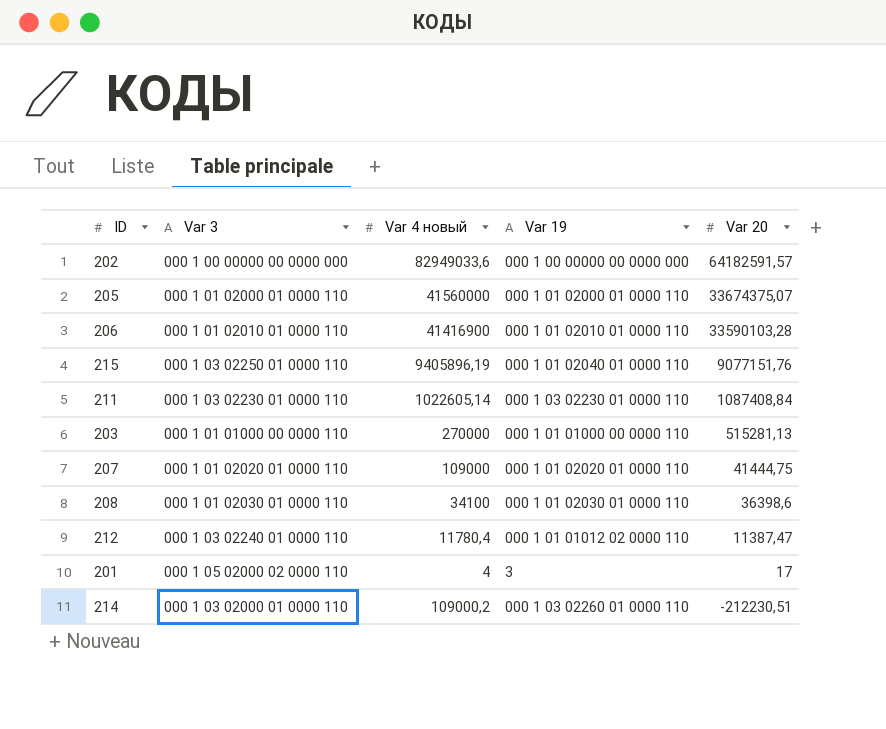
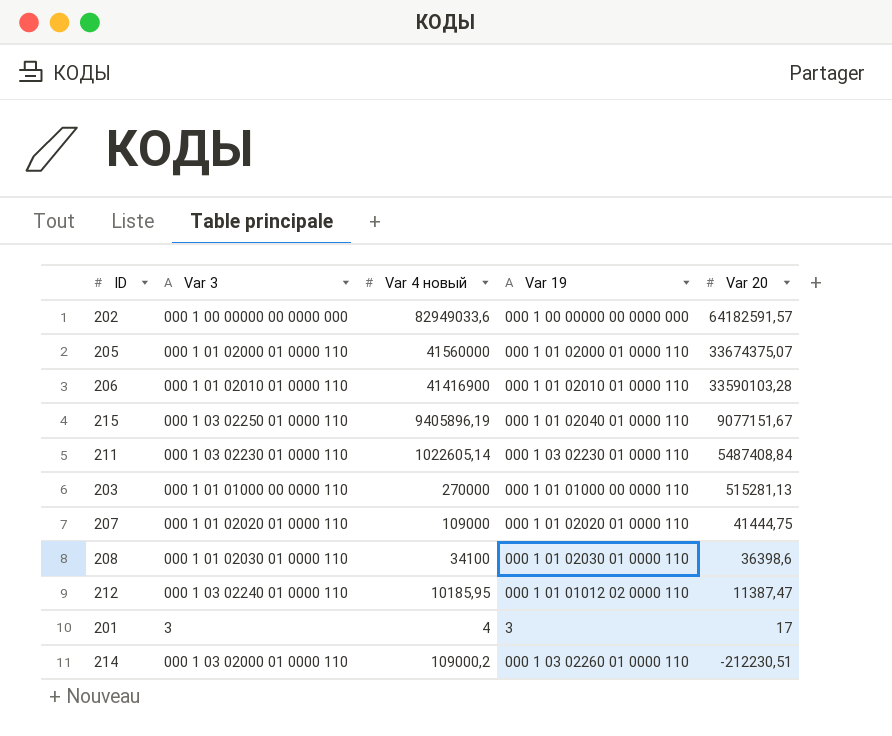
215 | Var 20: 9077151,76 -> 9077151,67
211 | Var 20: 1087408,84 -> 5487408,84
212 | Var 4 новый: 11780,4 -> 10185,95
201 | Var 3: 000 1 05 02000 02 0000 110 -> 3

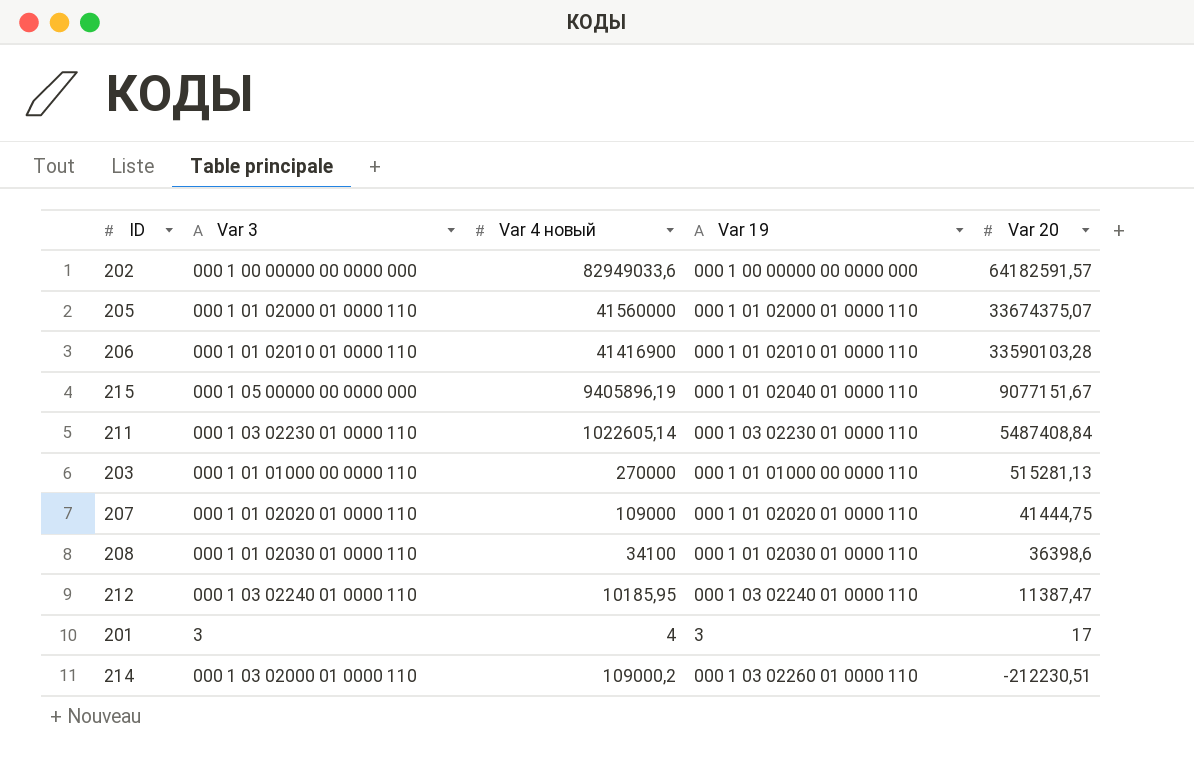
215 | Var 3: 000 1 03 02250 01 0000 110 -> 000 1 05 00000 00 0000 000
212 | Var 19: 000 1 01 01012 02 0000 110 -> 000 1 03 02240 01 0000 110

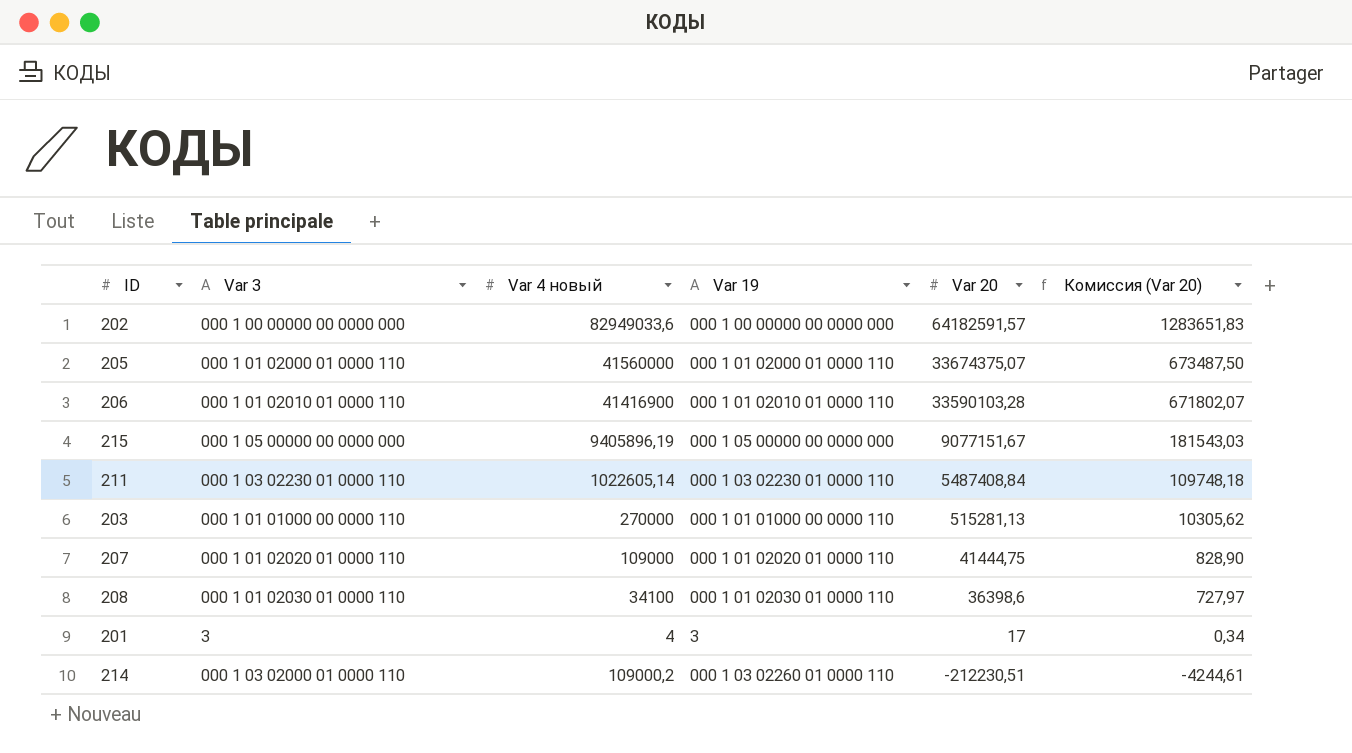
column Комиссия (Var 20) | formula: none -> [Var 20] * 0,02
row 212: 000 1 03 02240 01 0000 110 | 10185,95 | 000 1 03 02240 01 0000 110 | 11387,47 -> none
215 | Var 19: 000 1 01 02040 01 0000 110 -> 000 1 05 00000 00 0000 000

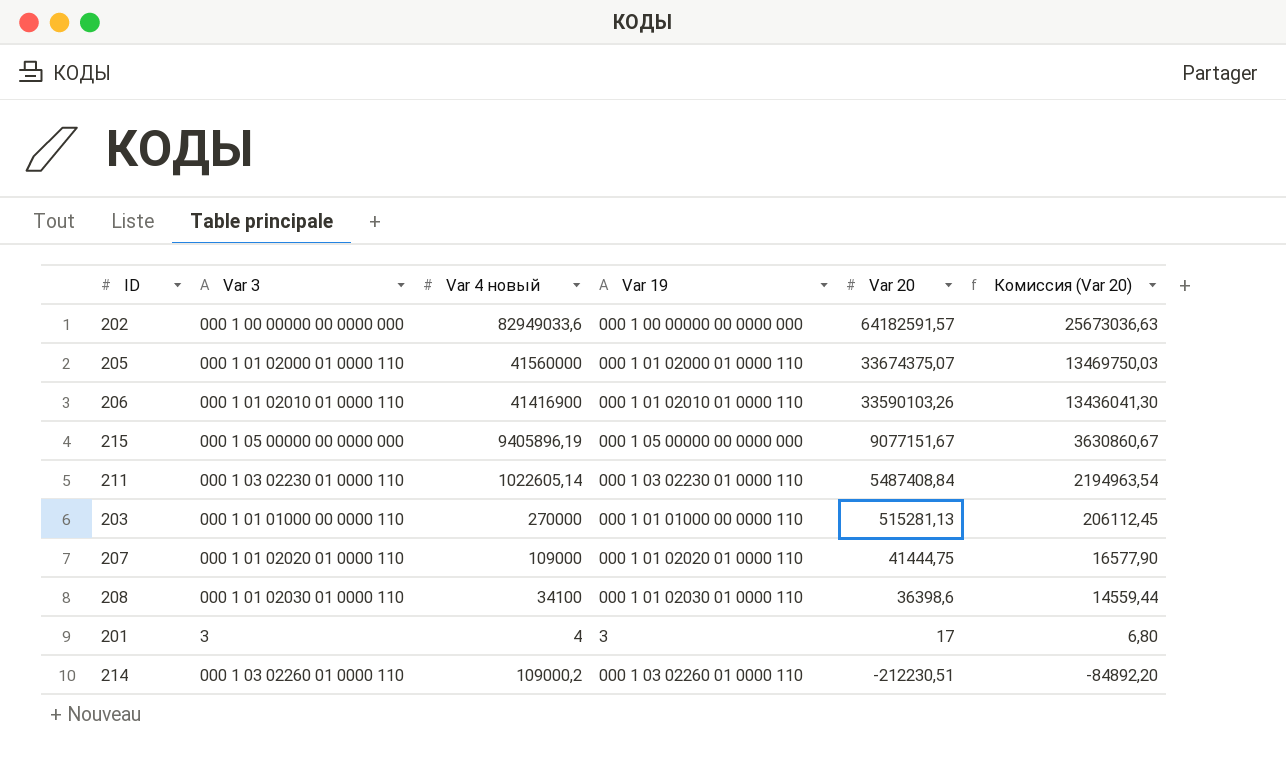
column Комиссия (Var 20) | formula: [Var 20] * 0,02 -> [Var 20] * 0,4
206 | Var 20: 33590103,28 -> 33590103,26
214 | Var 3: 000 1 03 02000 01 0000 110 -> 000 1 03 02260 01 0000 110

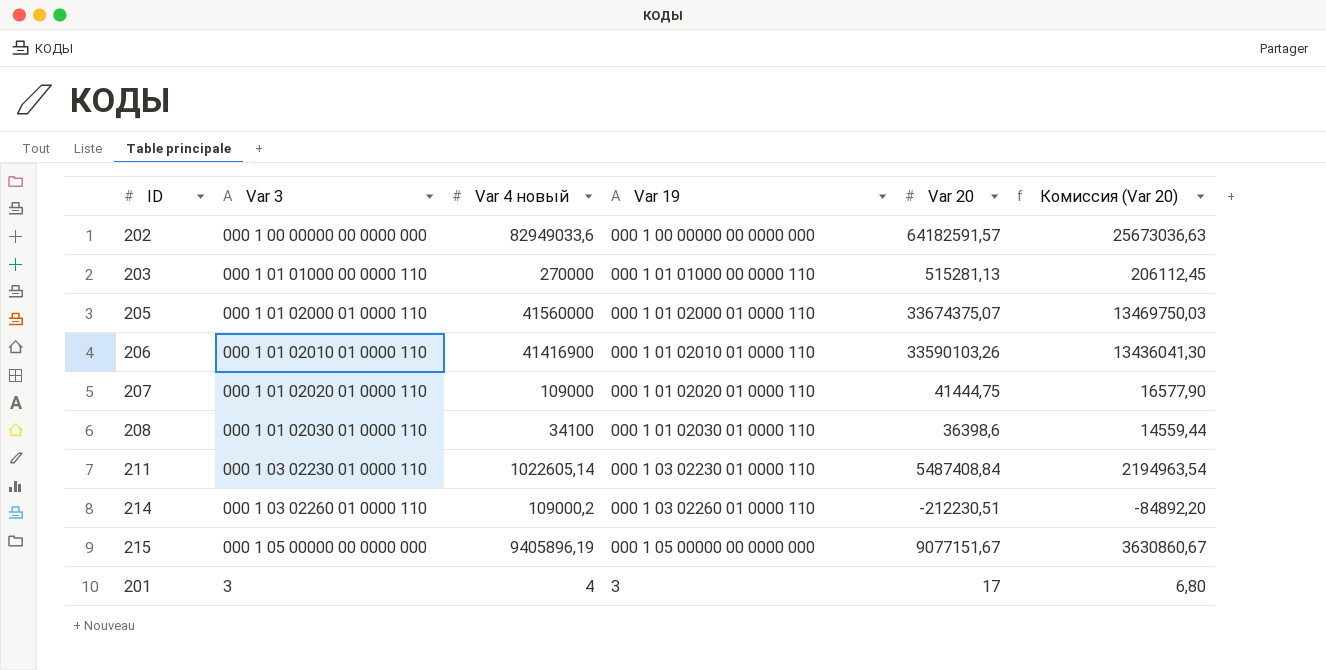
row order: Var 20 descending -> Var 3 ascending

